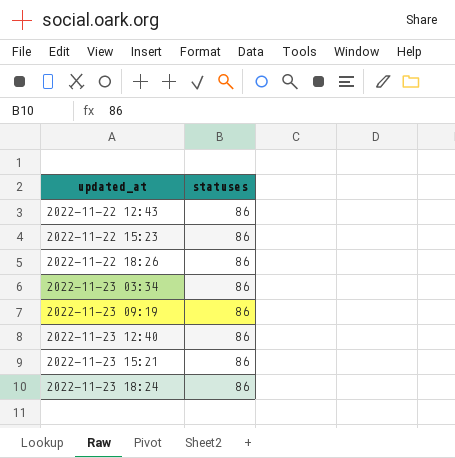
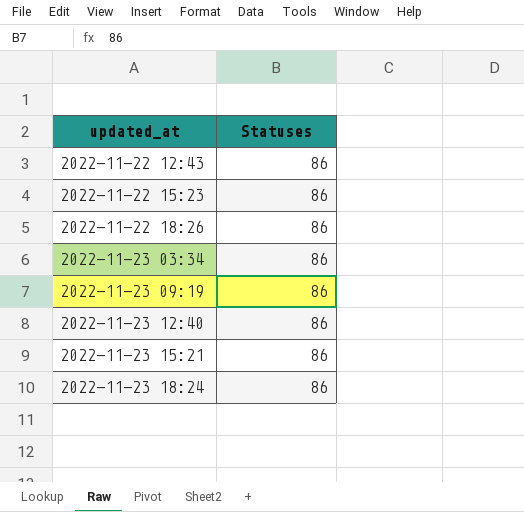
column name: statuses -> Statuses

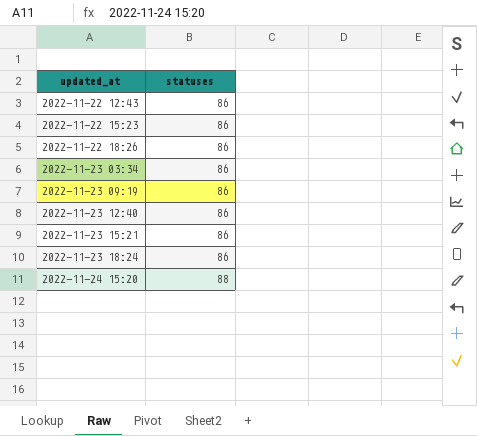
column name: Statuses -> statuses
row 2022-11-24 15:20: none -> 88

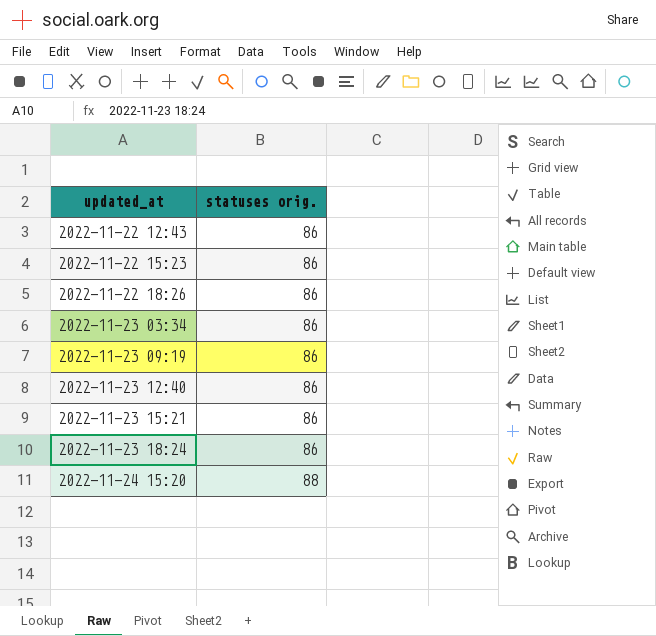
column name: statuses -> statuses orig.

